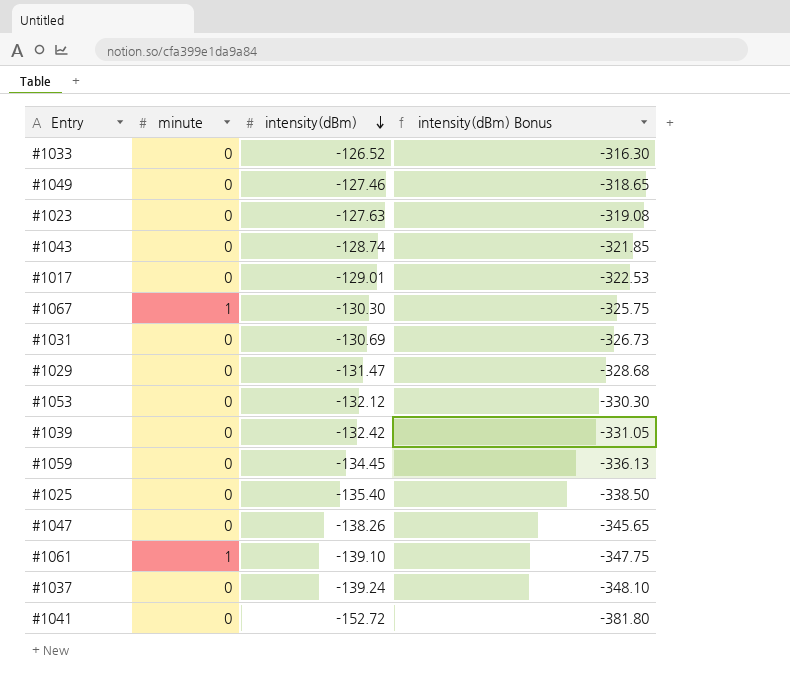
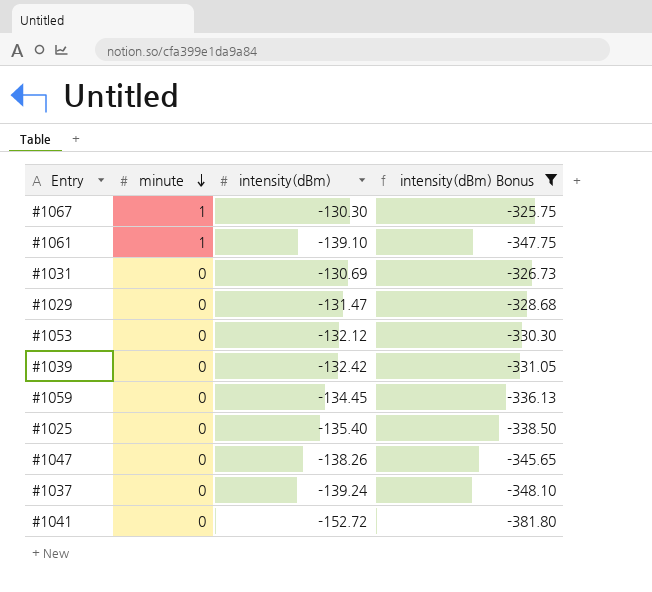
filter: none -> intensity(dBm) Bonus <= -325.75
row order: intensity(dBm) descending -> minute descending

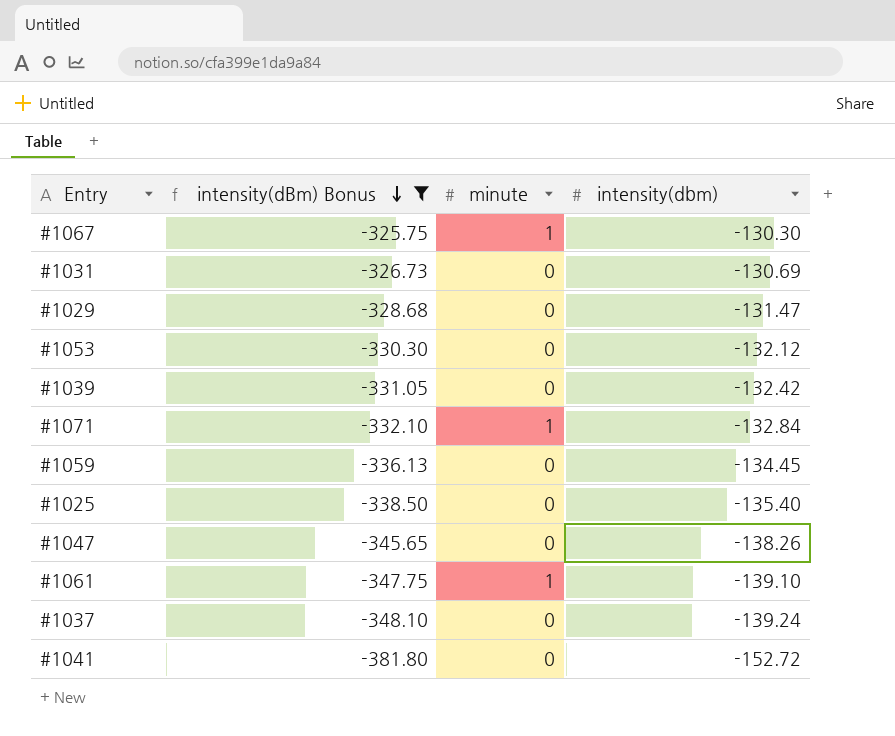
row order: minute descending -> intensity(dBm) Bonus descending
column intensity(dBm) Bonus | position: 4 -> 2
column name: intensity(dBm) -> intensity(dbm)
row #1071: none -> -332.10 | 1 | -132.84

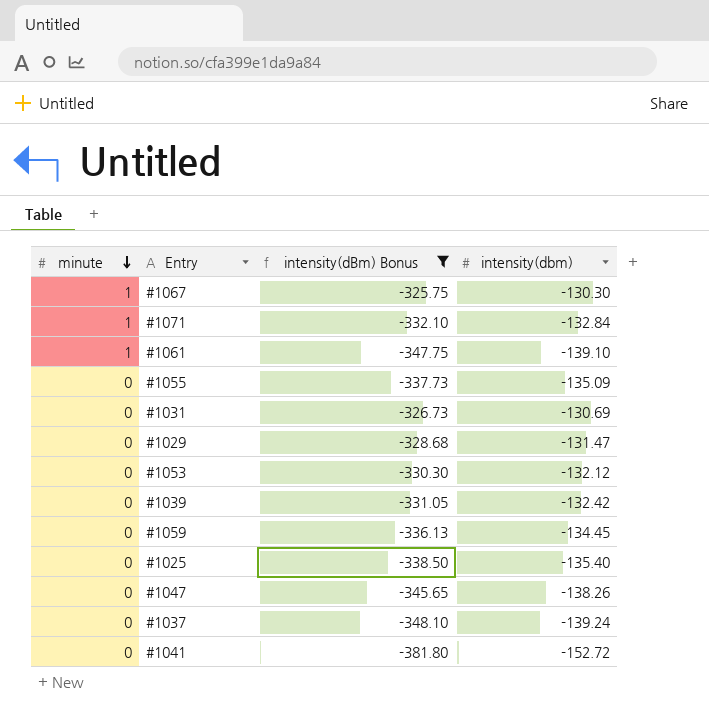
row order: intensity(dBm) Bonus descending -> minute descending
column minute | position: 3 -> 1
row #1055: none -> 0 | -337.73 | -135.09

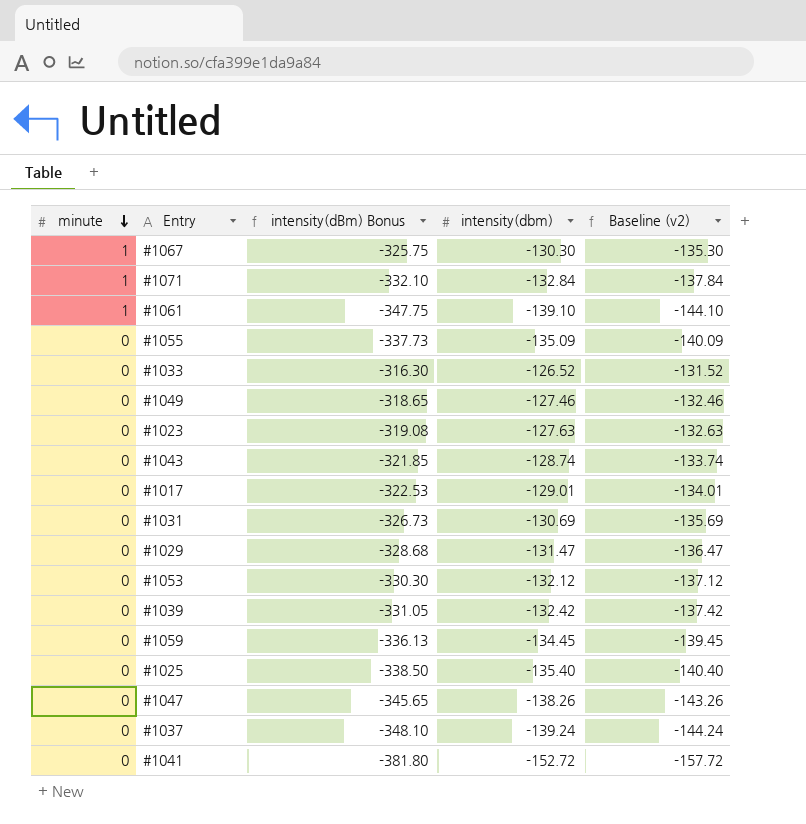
filter: intensity(dBm) Bonus <= -325.75 -> none
column Baseline (v2) | formula: none -> [intensity(dbm)] - 5

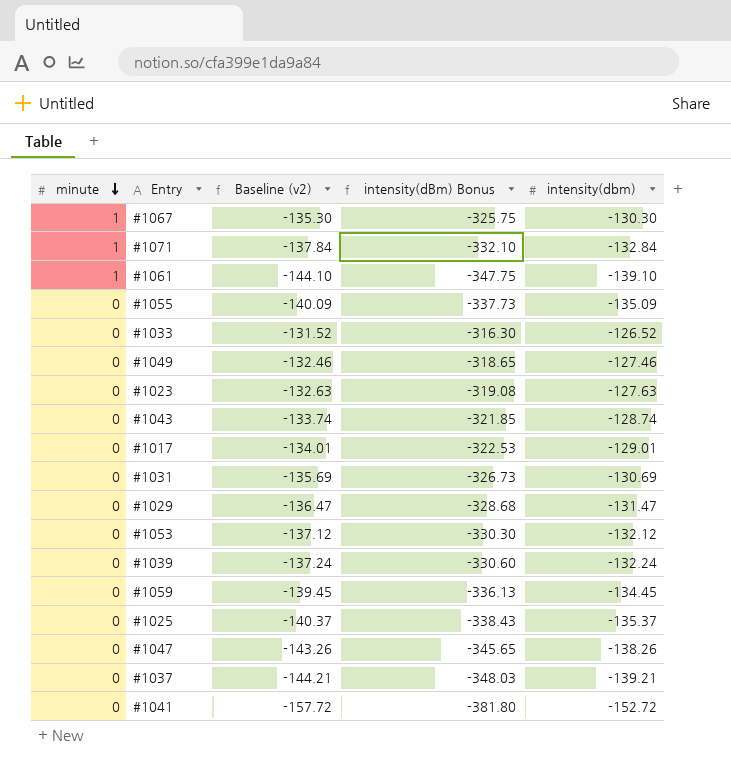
column Baseline (v2) | position: 5 -> 3
#1039 | Baseline (v2): -137.42 -> -137.24
#1039 | intensity(dBm) Bonus: -331.05 -> -330.60
#1039 | intensity(dbm): -132.42 -> -132.24
#1025 | Baseline (v2): -140.40 -> -140.37
#1025 | intensity(dBm) Bonus: -338.50 -> -338.43
#1025 | intensity(dbm): -135.40 -> -135.37
#1037 | Baseline (v2): -144.24 -> -144.21
#1037 | intensity(dBm) Bonus: -348.10 -> -348.03
#1037 | intensity(dbm): -139.24 -> -139.21

